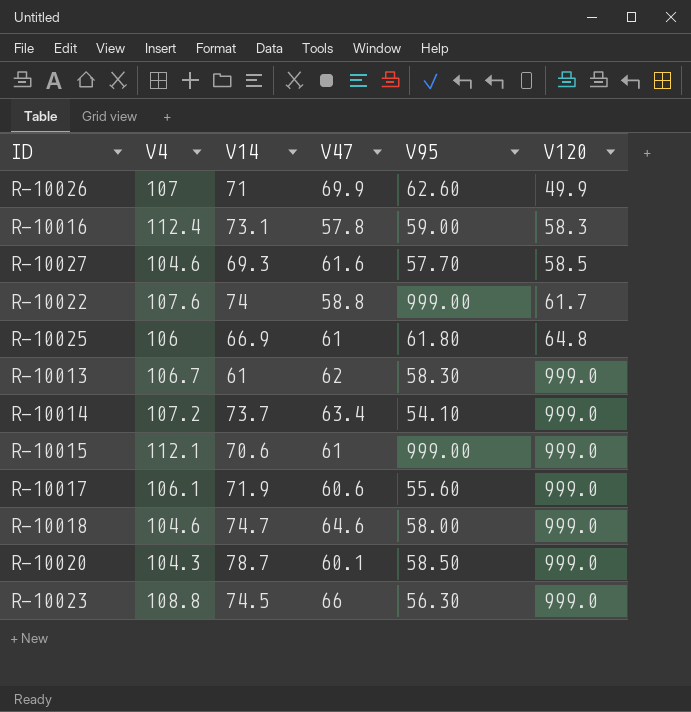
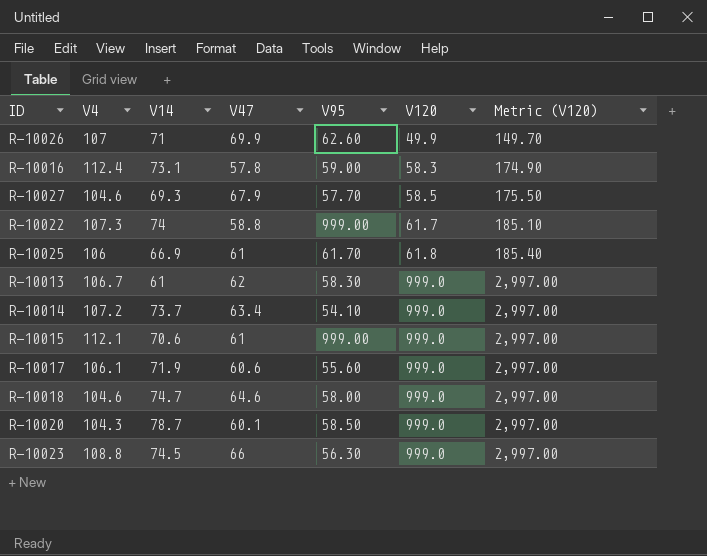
column Metric (V120) | formula: none -> [V120] * 3
R-10027 | V47: 61.6 -> 67.9
R-10022 | V4: 107.6 -> 107.3
R-10025 | V95: 61.80 -> 61.70
R-10025 | V120: 64.8 -> 61.8

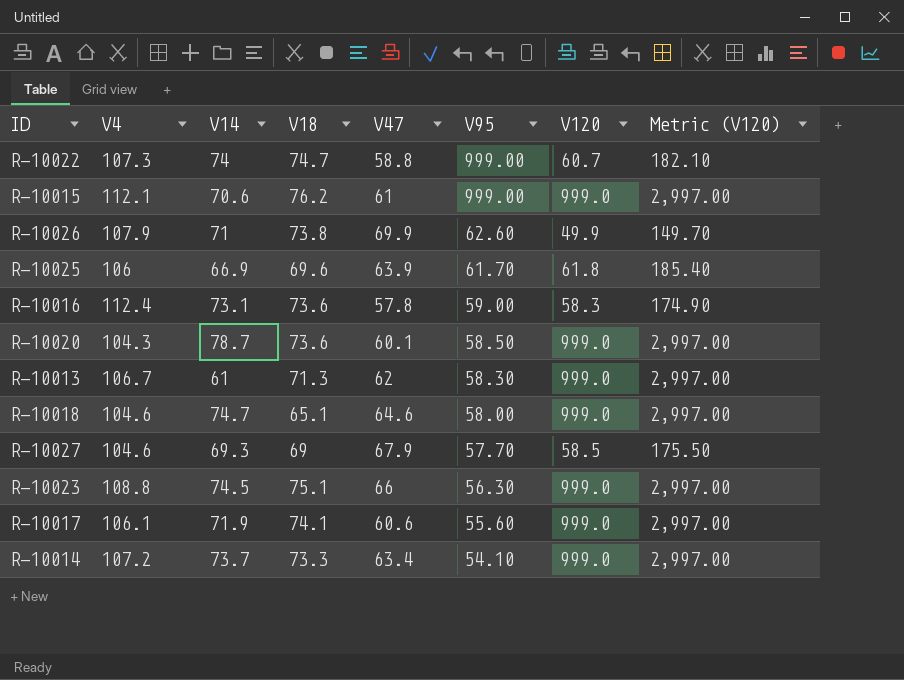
row order: V120 ascending -> V95 descending
column V18 | position: none -> 4
R-10022 | V120: 61.7 -> 60.7
R-10022 | Metric (V120): 185.10 -> 182.10
R-10026 | V4: 107 -> 107.9
R-10025 | V47: 61 -> 63.9

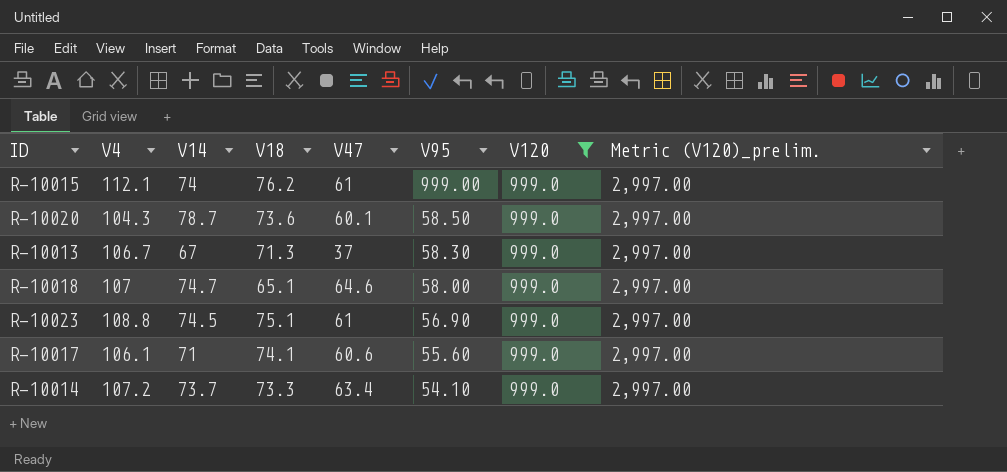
filter: none -> V120 = 999.0
column name: Metric (V120) -> Metric (V120)_prelim.
R-10015 | V14: 70.6 -> 74
R-10013 | V14: 61 -> 67
R-10013 | V47: 62 -> 37
R-10018 | V4: 104.6 -> 107
R-10023 | V47: 66 -> 61
R-10023 | V95: 56.30 -> 56.90
R-10017 | V14: 71.9 -> 71

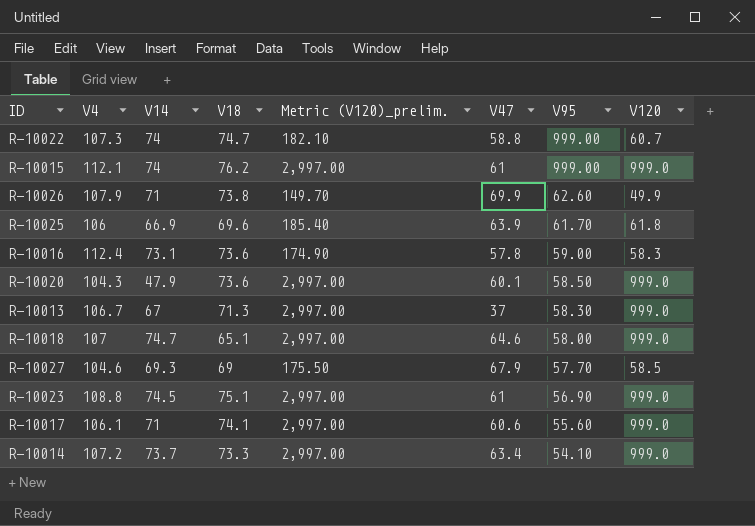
filter: V120 = 999.0 -> none
column Metric (V120)_prelim. | position: 8 -> 5
R-10020 | V14: 78.7 -> 47.9

